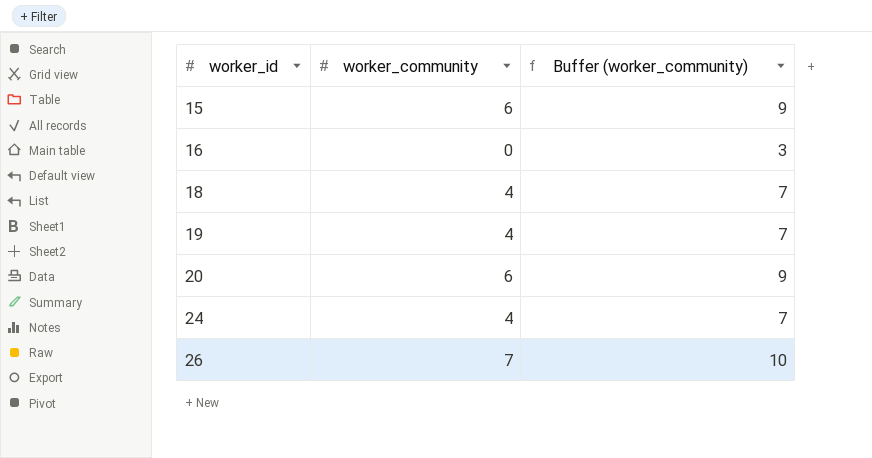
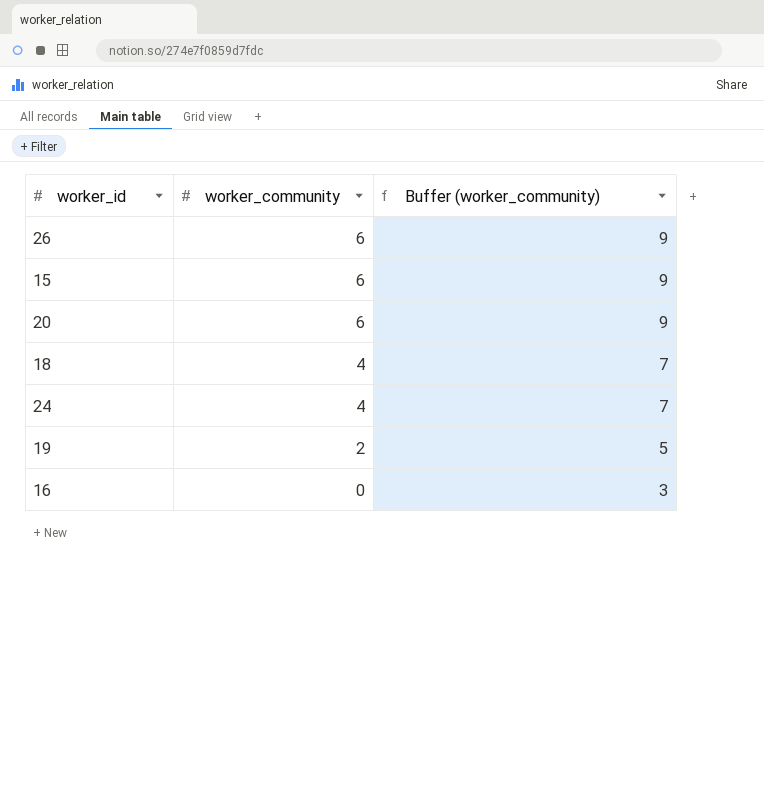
row order: worker_id ascending -> worker_community descending
26 | worker_community: 7 -> 6
26 | Buffer (worker_community): 10 -> 9
19 | worker_community: 4 -> 2
19 | Buffer (worker_community): 7 -> 5

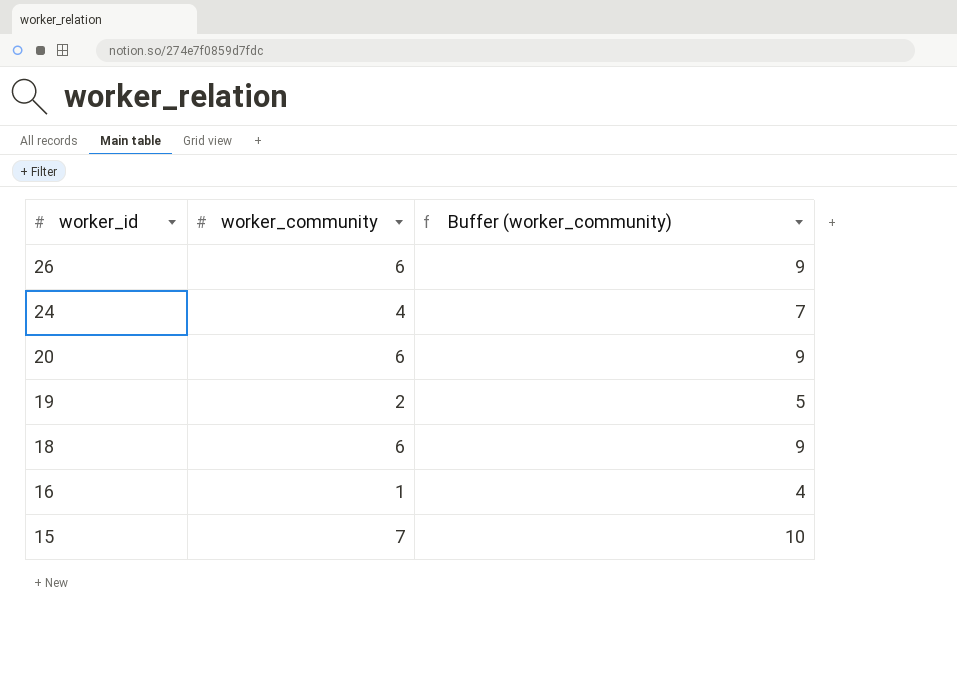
row order: worker_community descending -> worker_id descending
18 | worker_community: 4 -> 6
18 | Buffer (worker_community): 7 -> 9
16 | worker_community: 0 -> 1
16 | Buffer (worker_community): 3 -> 4
15 | worker_community: 6 -> 7
15 | Buffer (worker_community): 9 -> 10

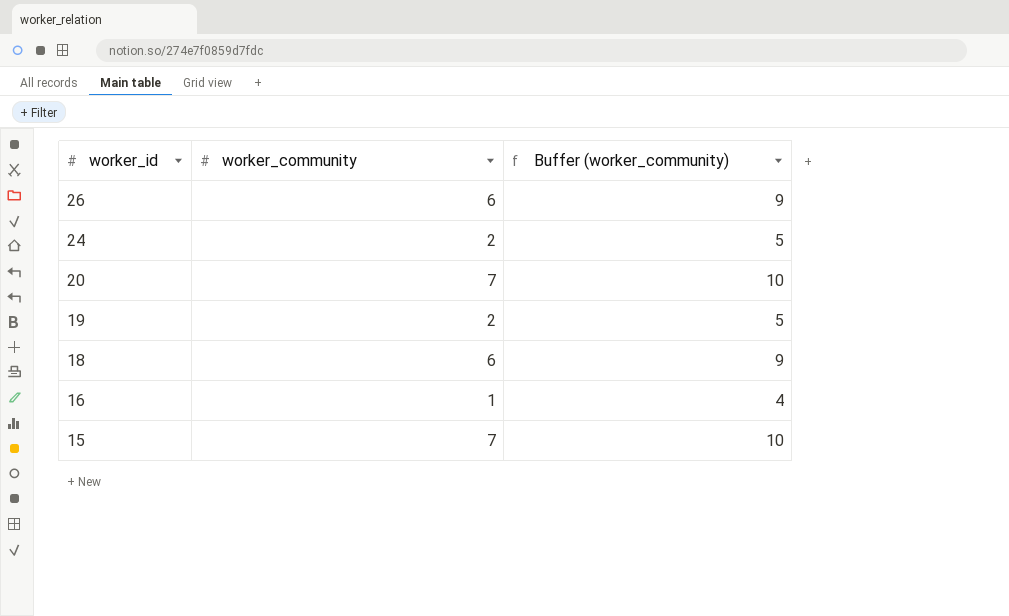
24 | worker_community: 4 -> 2
24 | Buffer (worker_community): 7 -> 5
20 | worker_community: 6 -> 7
20 | Buffer (worker_community): 9 -> 10

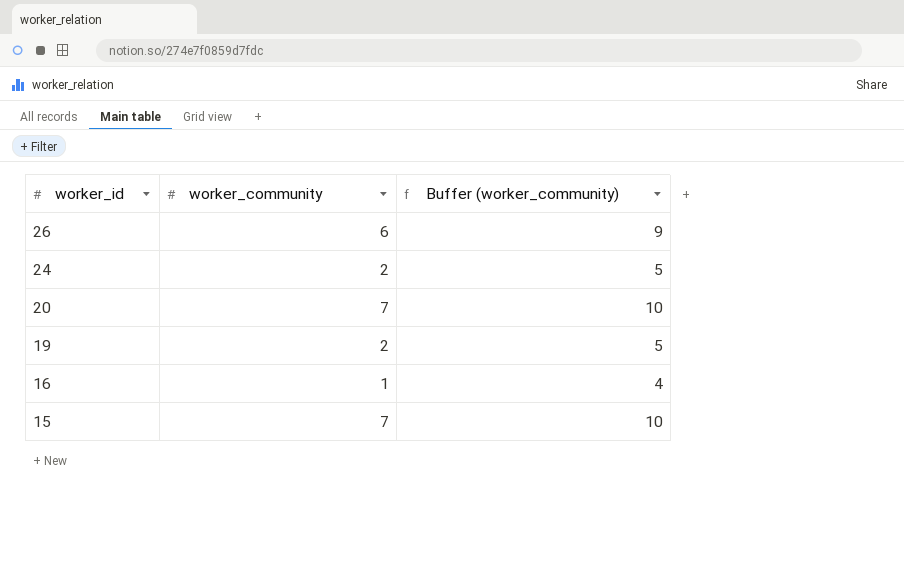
row 18: 6 | 9 -> none

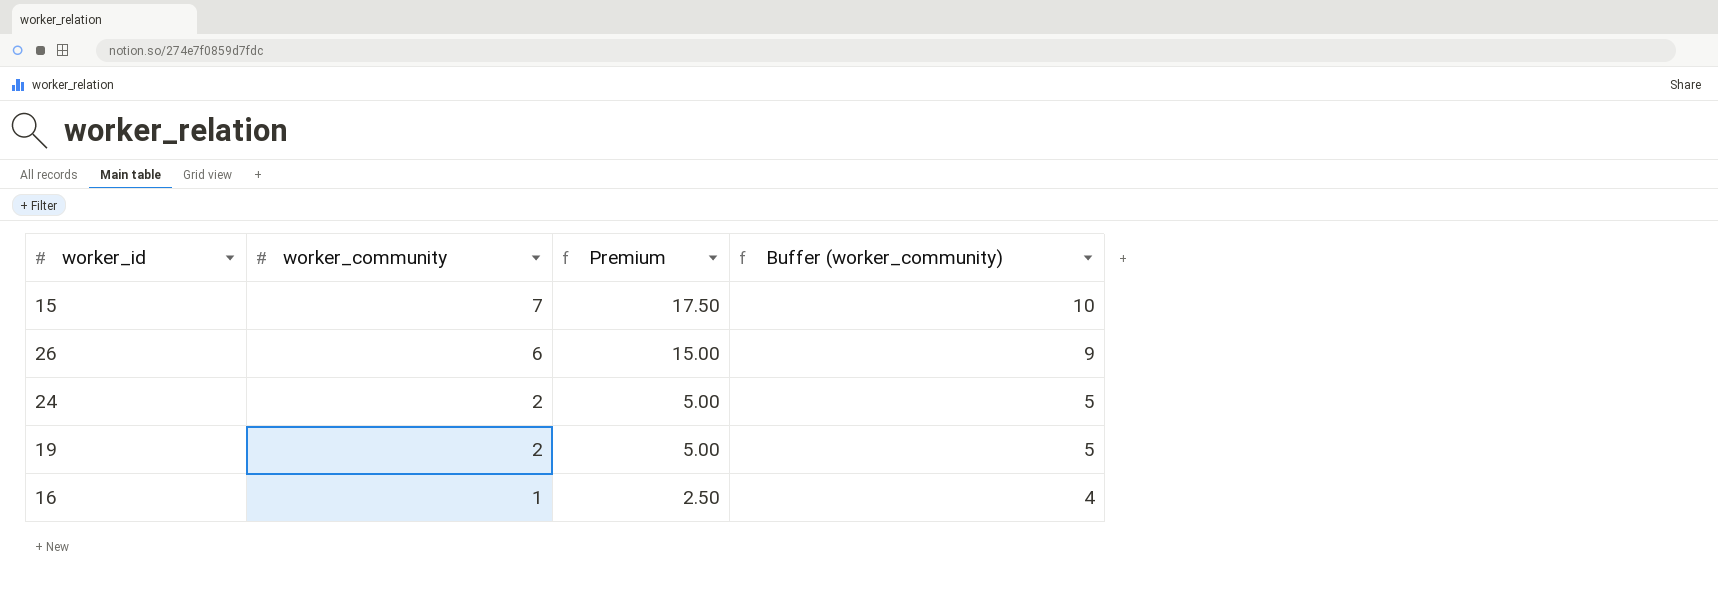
row order: worker_id descending -> worker_community descending
column Premium | formula: none -> [worker_community] * 2.5
row 20: 7 | 10 -> none

